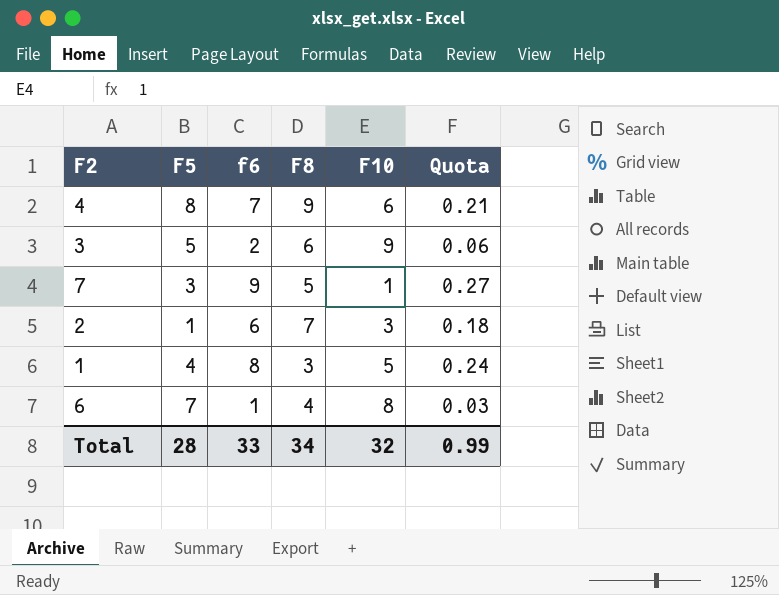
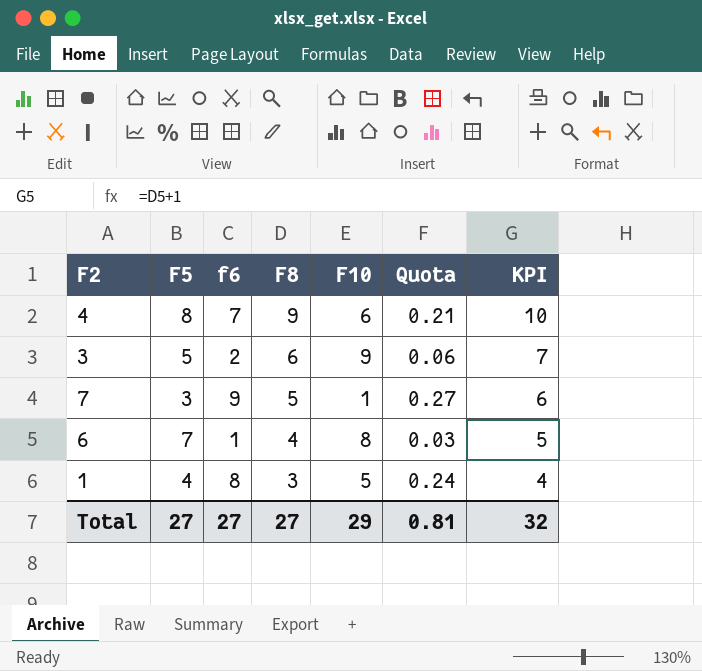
row order: none -> F8 descending
column KPI | formula: none -> [F8] + 1
row 2: 1 | 6 | 7 | 3 | 0.18 -> none
Total | F5: 28 -> 27
Total | f6: 33 -> 27
Total | F8: 34 -> 27
Total | F10: 32 -> 29
Total | Quota: 0.99 -> 0.81

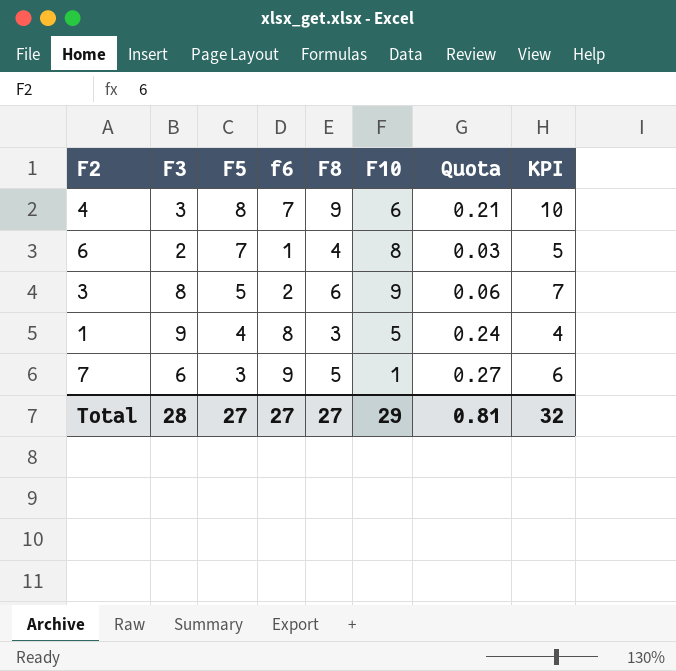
row order: F8 descending -> F5 descending
column F3 | position: none -> 2

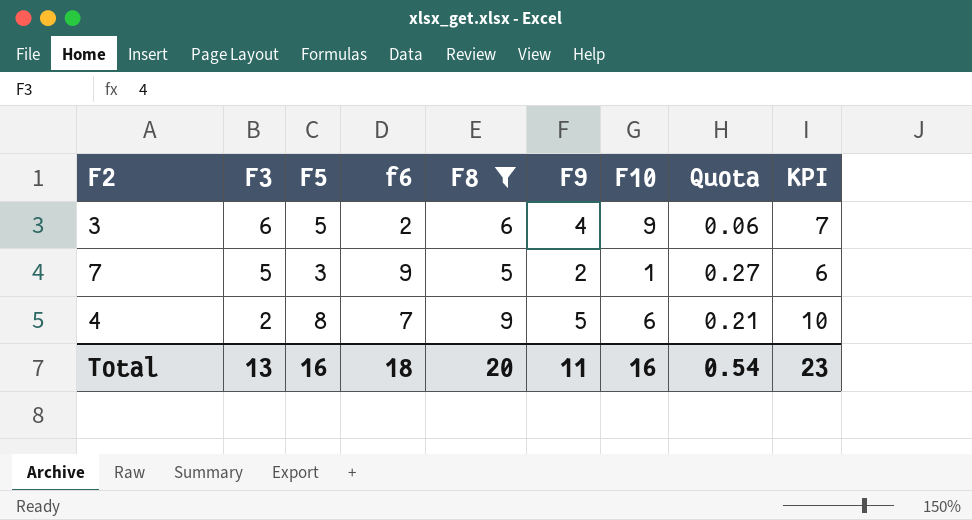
filter: none -> F8 >= 5
row order: F5 descending -> F3 descending
column F9 | position: none -> 6
3 | F3: 8 -> 6
7 | F3: 6 -> 5
4 | F3: 3 -> 2
Total | F3: 28 -> 13
Total | F5: 27 -> 16
Total | f6: 27 -> 18
Total | F8: 27 -> 20
Total | F10: 29 -> 16
Total | Quota: 0.81 -> 0.54
Total | KPI: 32 -> 23

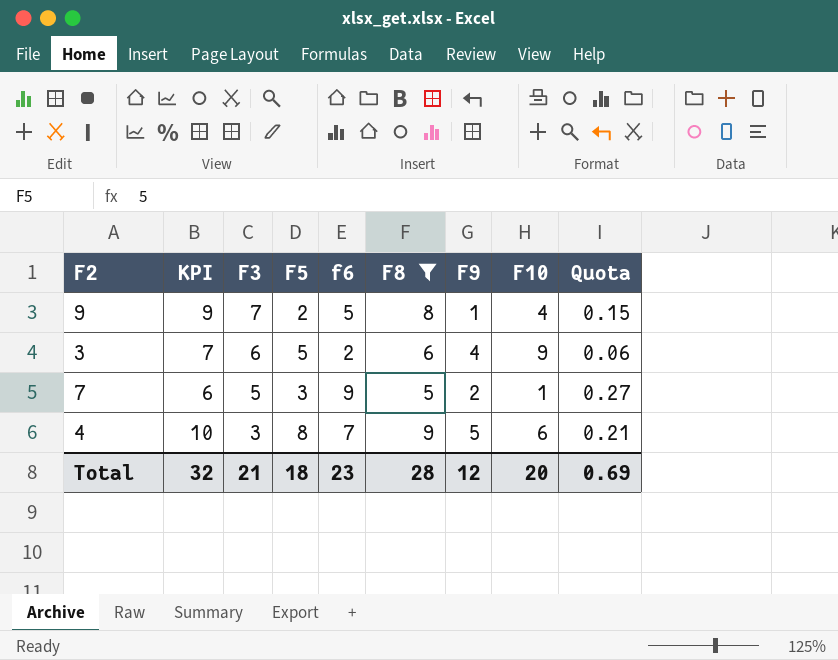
column KPI | position: 9 -> 2
row 9: none -> 9 | 7 | 2 | 5 | 8 | 1 | 4 | 0.15
4 | F3: 2 -> 3
Total | KPI: 23 -> 32
Total | F3: 13 -> 21
Total | F5: 16 -> 18
Total | f6: 18 -> 23
Total | F8: 20 -> 28
Total | F9: 11 -> 12
Total | F10: 16 -> 20
Total | Quota: 0.54 -> 0.69

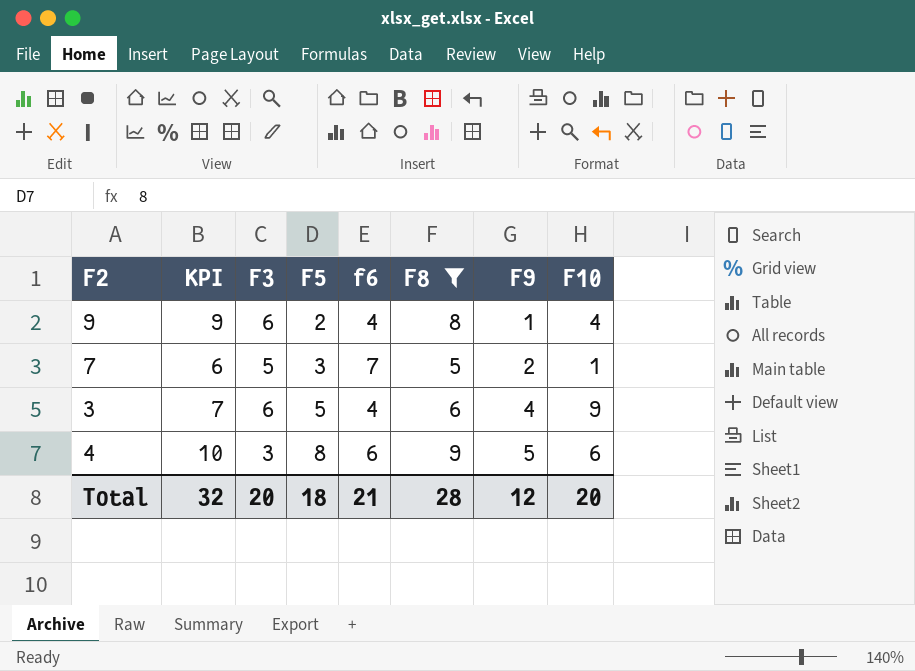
row order: F3 descending -> F5 ascending
column Quota | formula: [f6] * 0.03 -> none
9 | F3: 7 -> 6
9 | f6: 5 -> 4
7 | f6: 9 -> 7
3 | f6: 2 -> 4
4 | f6: 7 -> 6
Total | F3: 21 -> 20
Total | f6: 23 -> 21

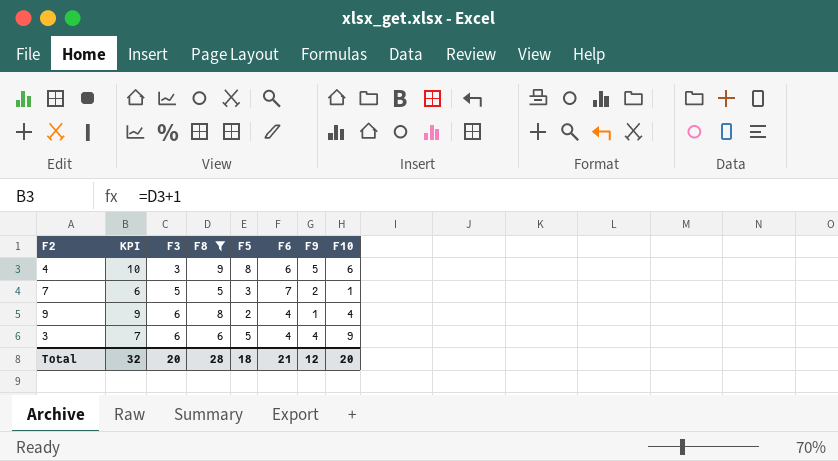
row order: F5 ascending -> F3 ascending
column F8 | position: 6 -> 4
column name: f6 -> F6

